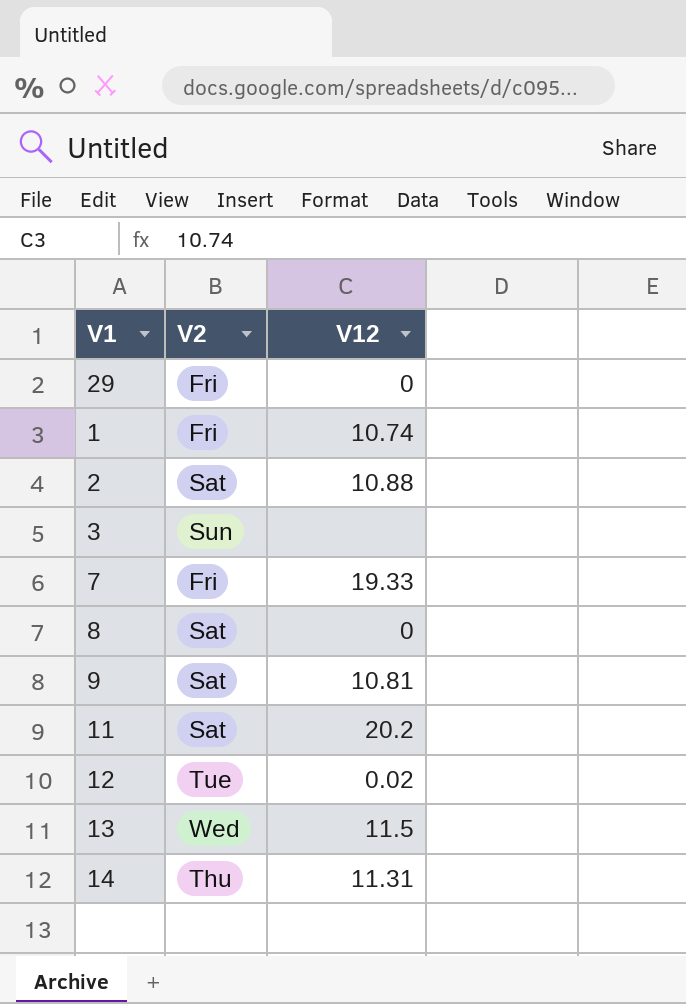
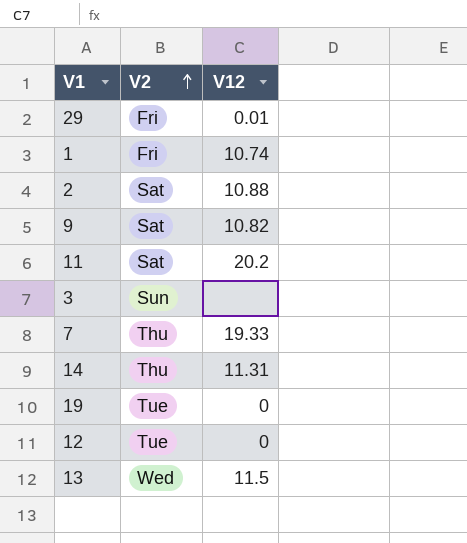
row order: none -> V2 ascending
row 8: Sat | 0 -> none
29 | V12: 0 -> 0.01
9 | V12: 10.81 -> 10.82
7 | V2: Fri -> Thu
row 19: none -> Tue | 0
12 | V12: 0.02 -> 0

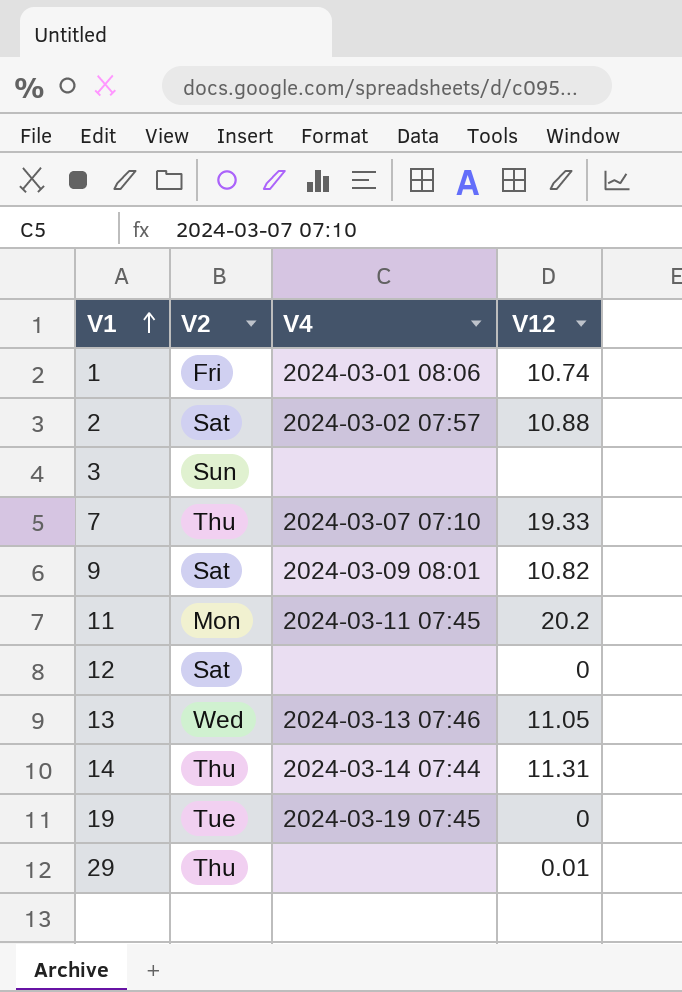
row order: V2 ascending -> V1 ascending
column V4 | position: none -> 3
11 | V2: Sat -> Mon
12 | V2: Tue -> Sat
13 | V12: 11.5 -> 11.05
29 | V2: Fri -> Thu

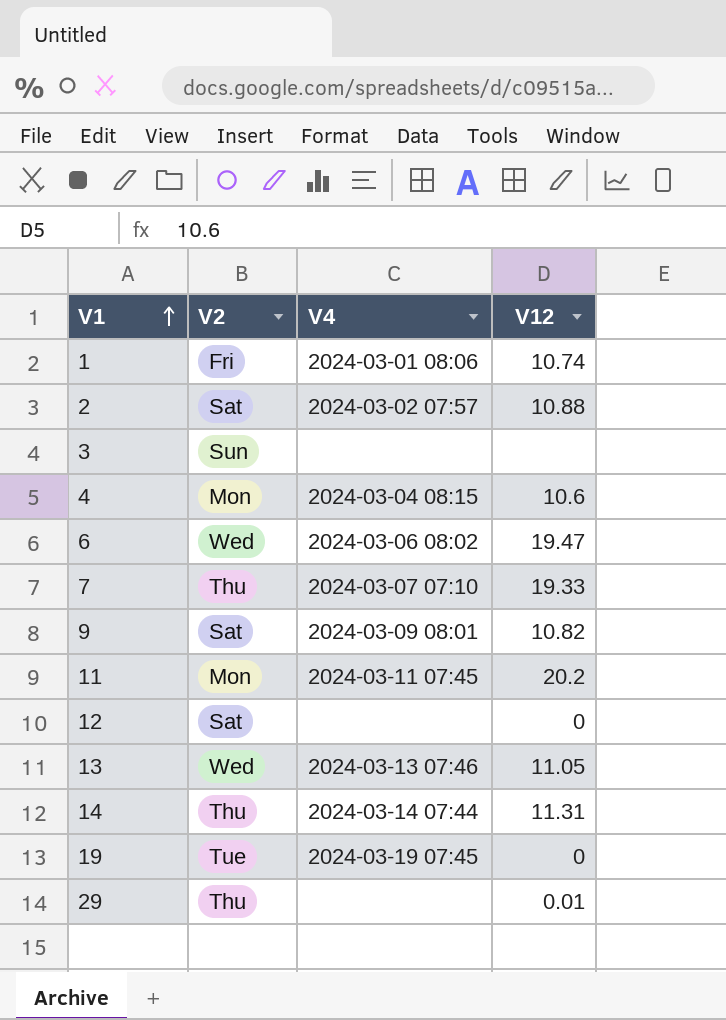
row 4: none -> Mon | 2024-03-04 08:15 | 10.6
row 6: none -> Wed | 2024-03-06 08:02 | 19.47

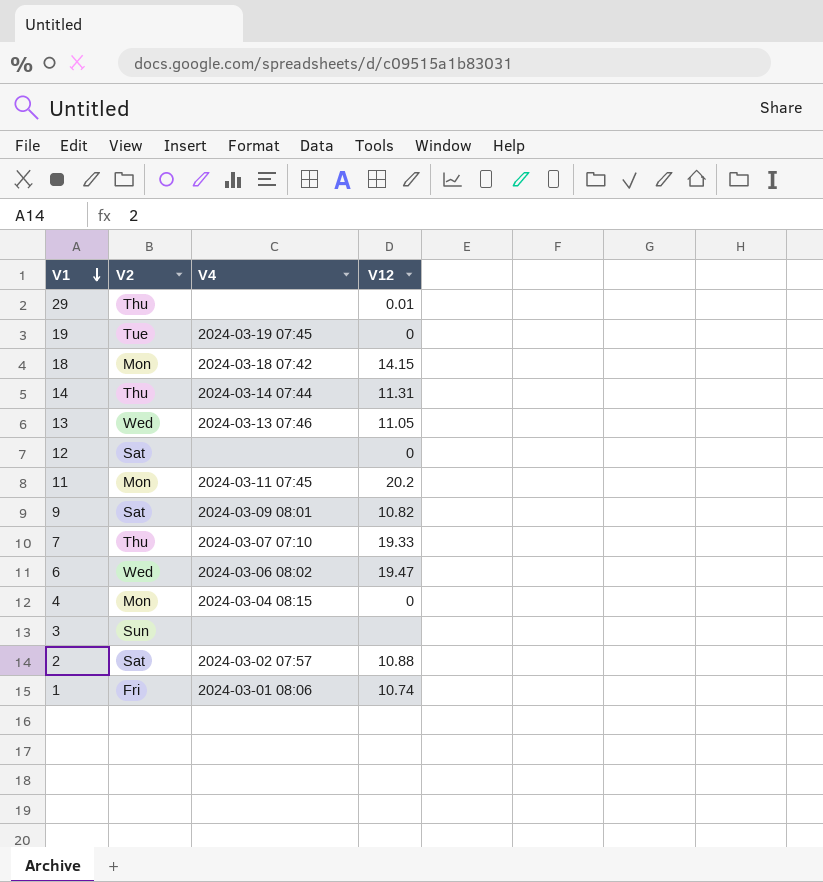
row order: V1 ascending -> V1 descending
row 18: none -> Mon | 2024-03-18 07:42 | 14.15
4 | V12: 10.6 -> 0

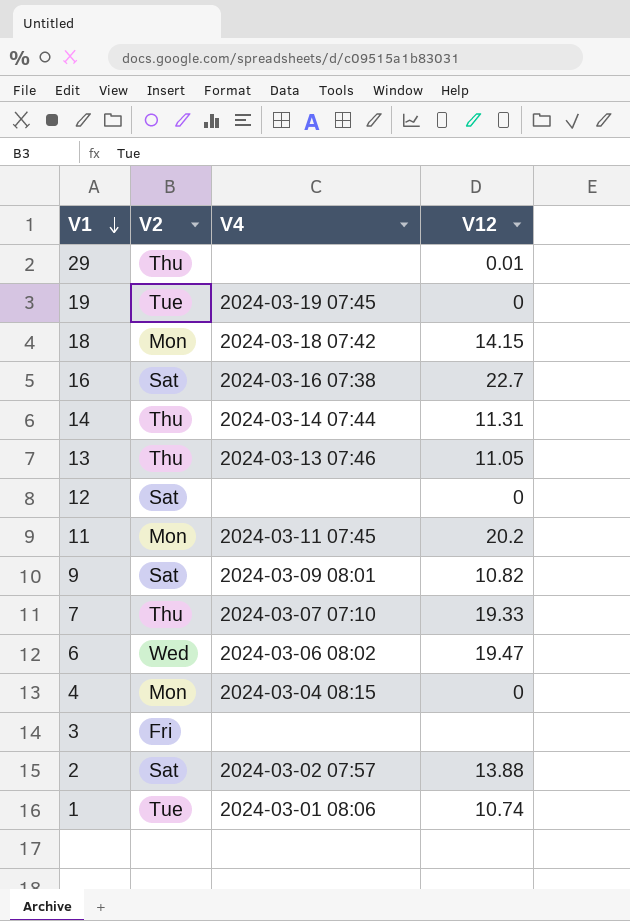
row 16: none -> Sat | 2024-03-16 07:38 | 22.7
13 | V2: Wed -> Thu
3 | V2: Sun -> Fri
2 | V12: 10.88 -> 13.88
1 | V2: Fri -> Tue

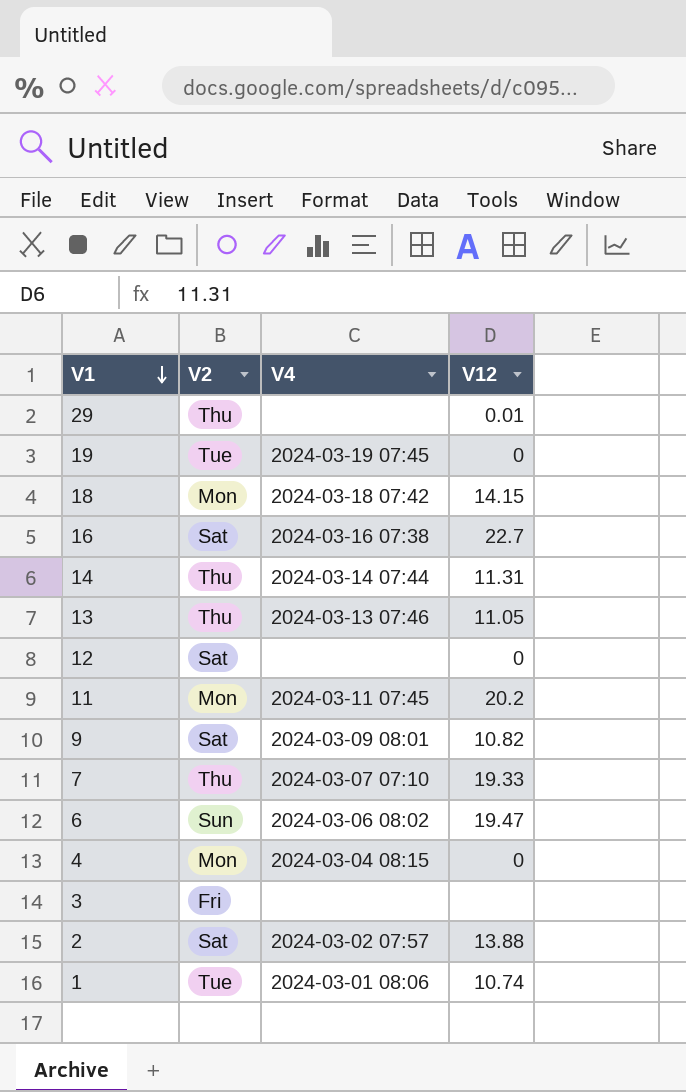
6 | V2: Wed -> Sun

